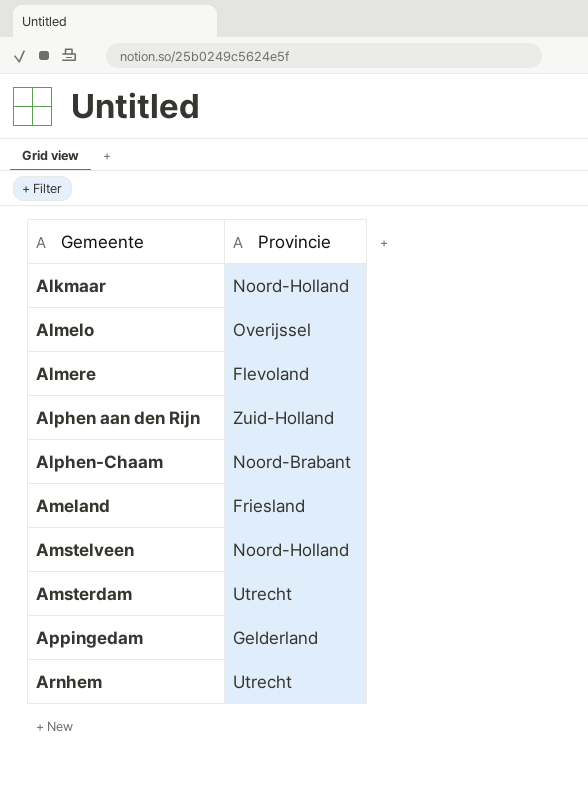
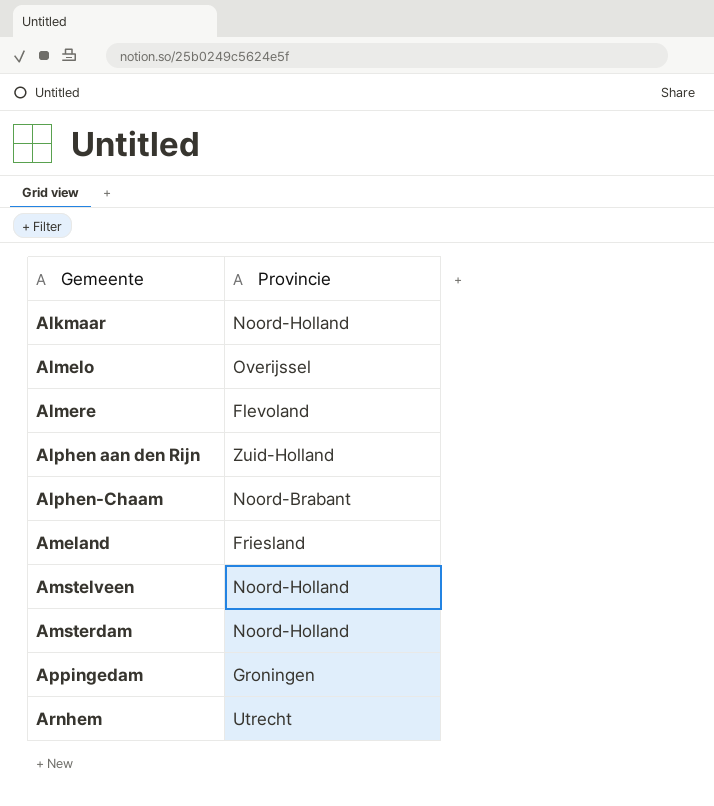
Amsterdam | Provincie: Utrecht -> Noord-Holland
Appingedam | Provincie: Gelderland -> Groningen

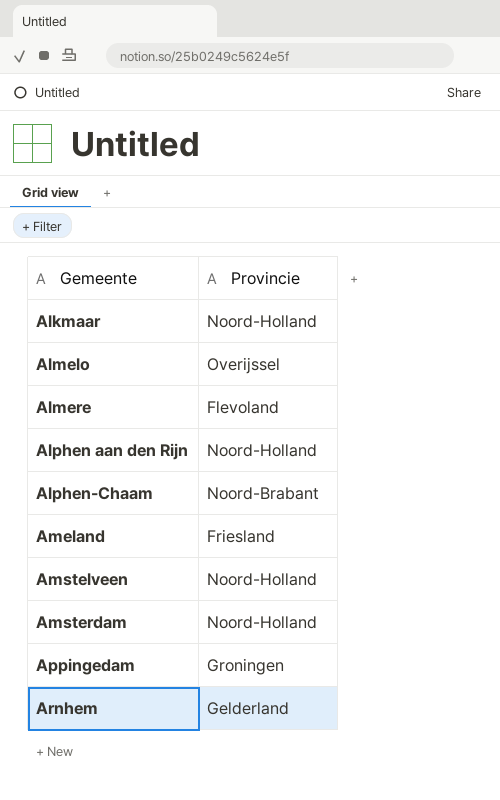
Alphen aan den Rijn | Provincie: Zuid-Holland -> Noord-Holland
Arnhem | Provincie: Utrecht -> Gelderland

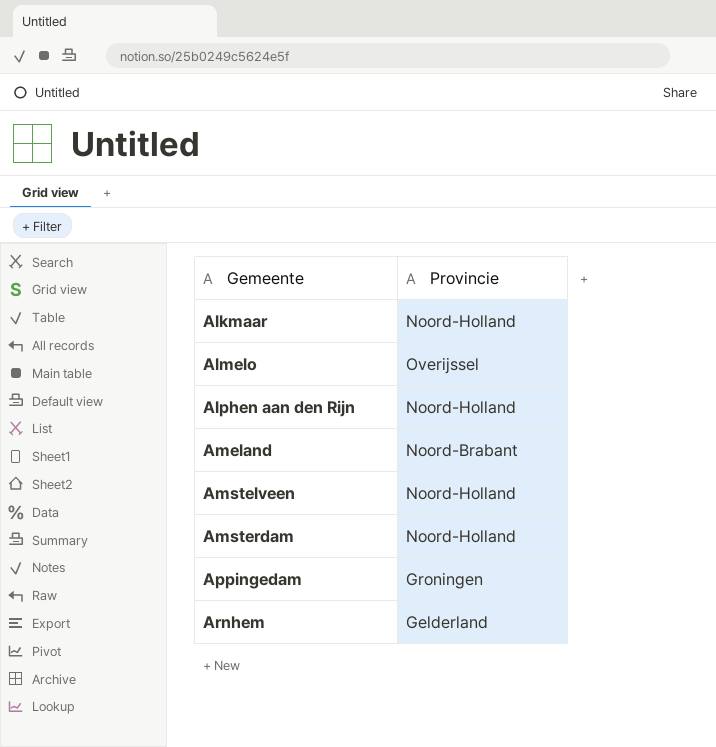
row Almere: Flevoland -> none
row Alphen-Chaam: Noord-Brabant -> none
Ameland | Provincie: Friesland -> Noord-Brabant

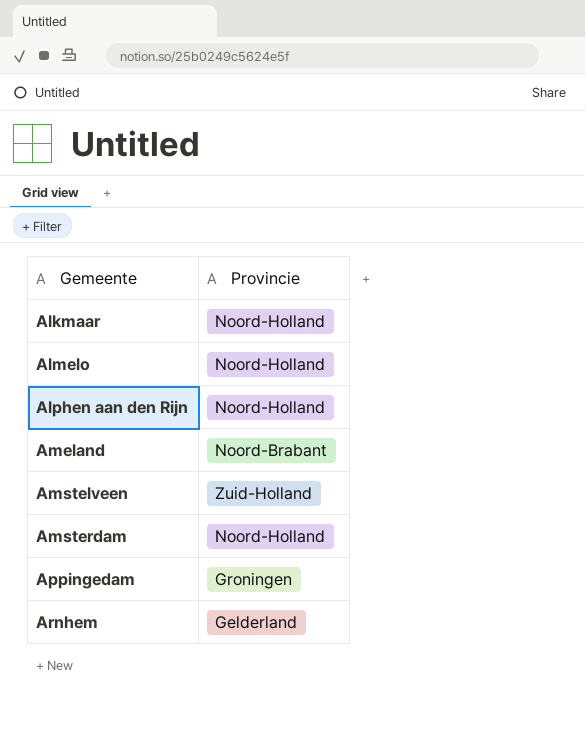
Almelo | Provincie: Overijssel -> Noord-Holland
Amstelveen | Provincie: Noord-Holland -> Zuid-Holland

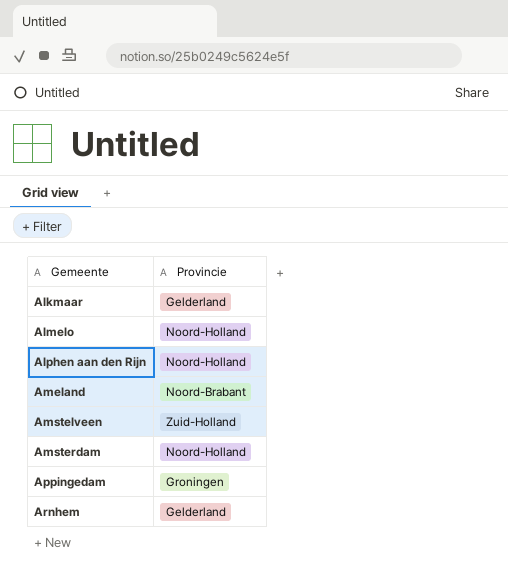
Alkmaar | Provincie: Noord-Holland -> Gelderland

